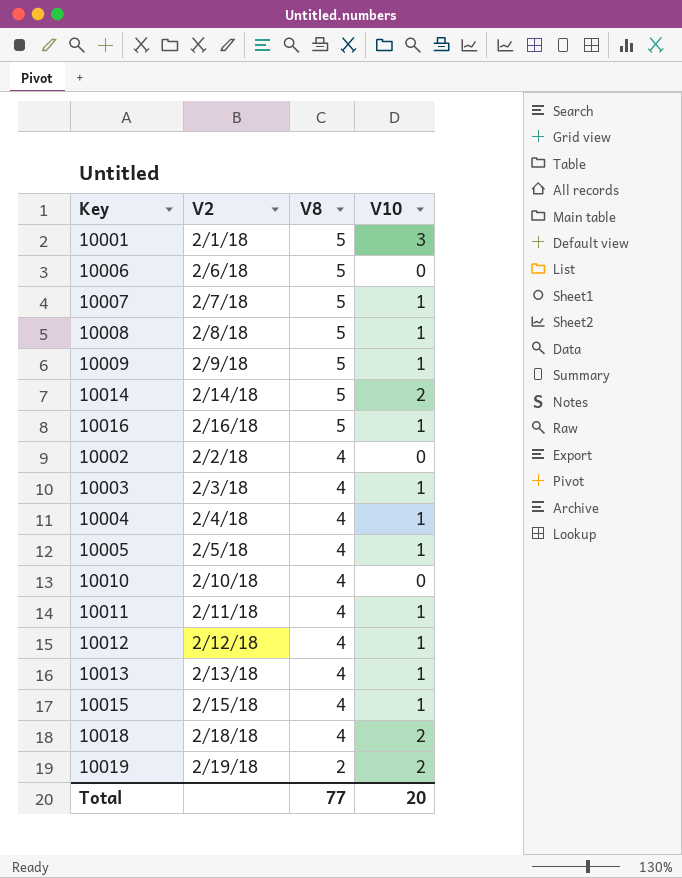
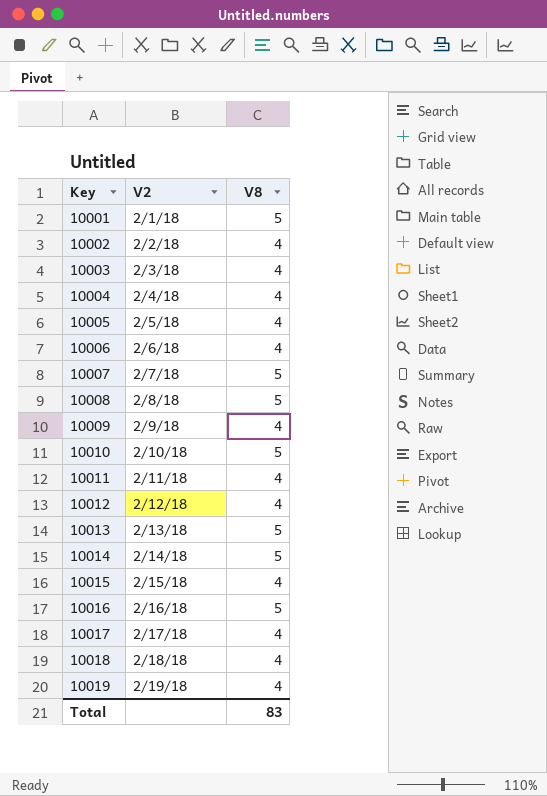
row order: V8 descending -> Key ascending
column V10 | position: 4 -> none
10006 | V8: 5 -> 4
10009 | V8: 5 -> 4
10010 | V8: 4 -> 5
10013 | V8: 4 -> 5
row 10017: none -> 2/17/18 | 4
10019 | V8: 2 -> 4
Total | V8: 77 -> 83

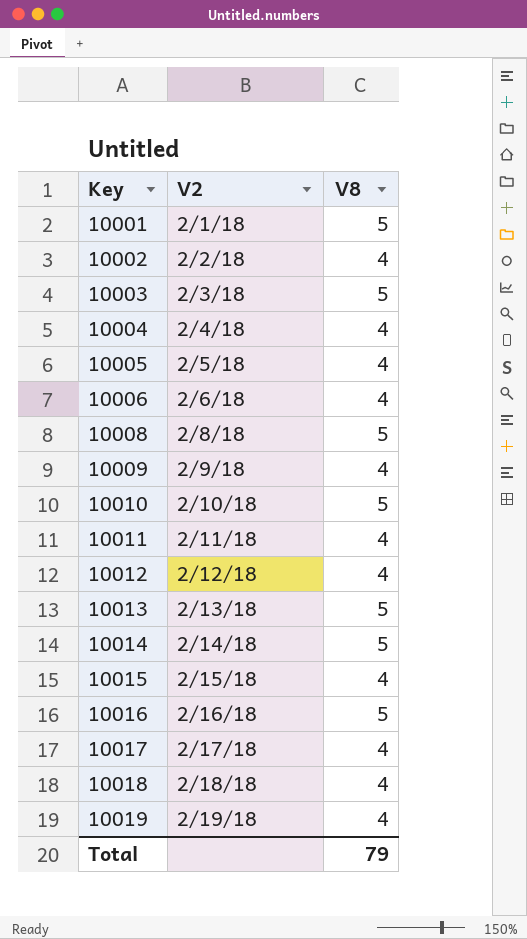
row 10007: 2/7/18 | 5 -> none
10003 | V8: 4 -> 5
Total | V8: 83 -> 79

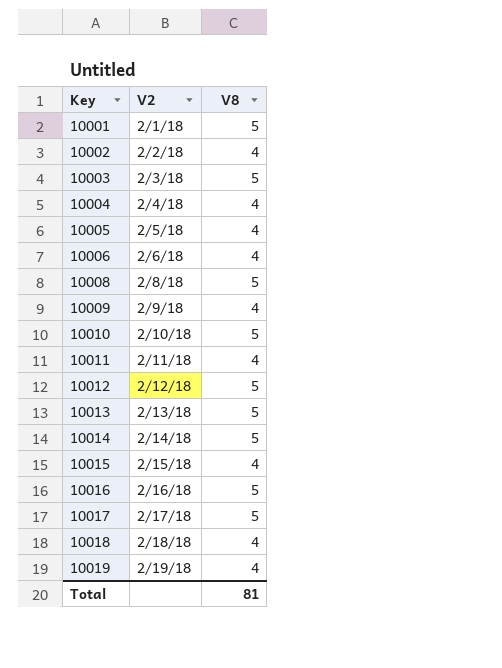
10012 | V8: 4 -> 5
10017 | V8: 4 -> 5
Total | V8: 79 -> 81

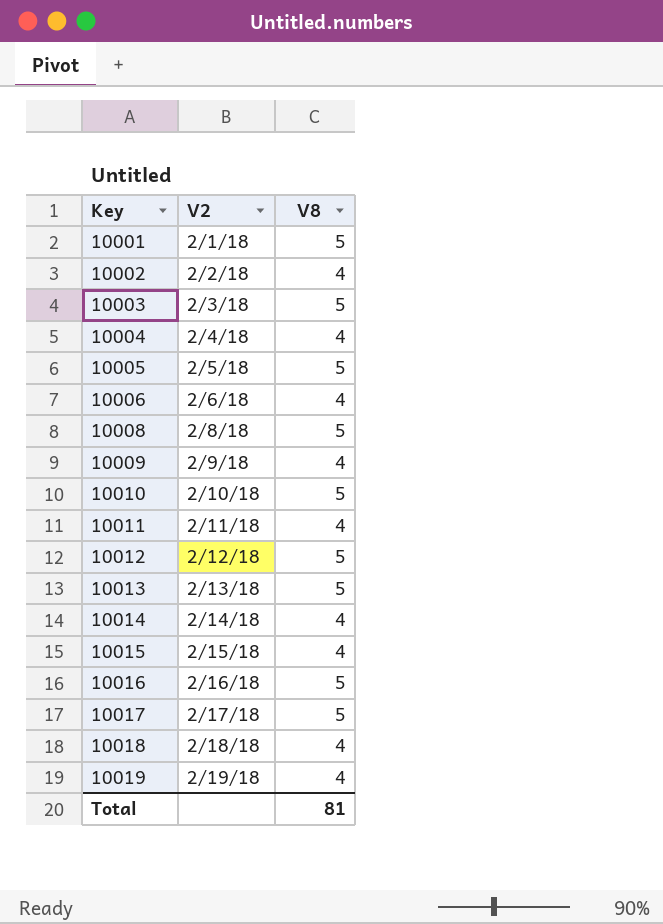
10005 | V8: 4 -> 5
10014 | V8: 5 -> 4

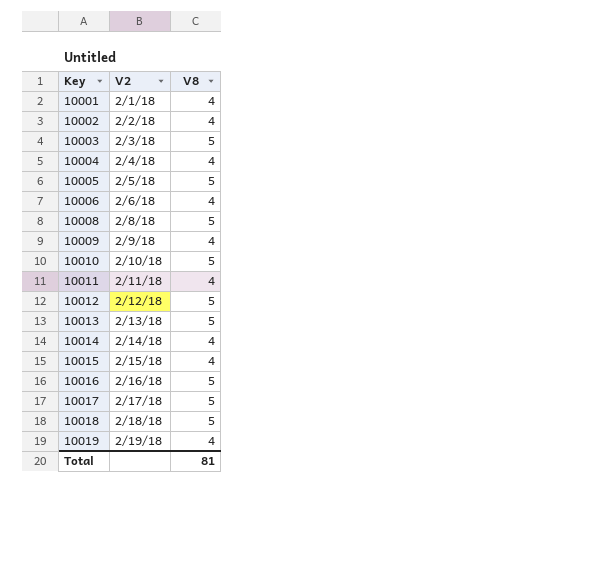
10001 | V8: 5 -> 4
10018 | V8: 4 -> 5

